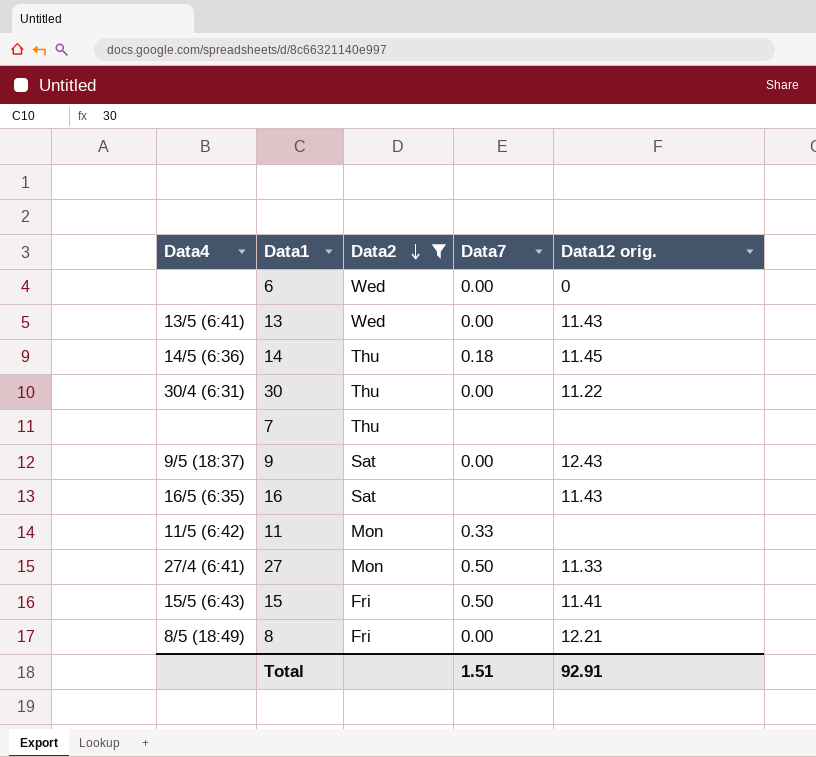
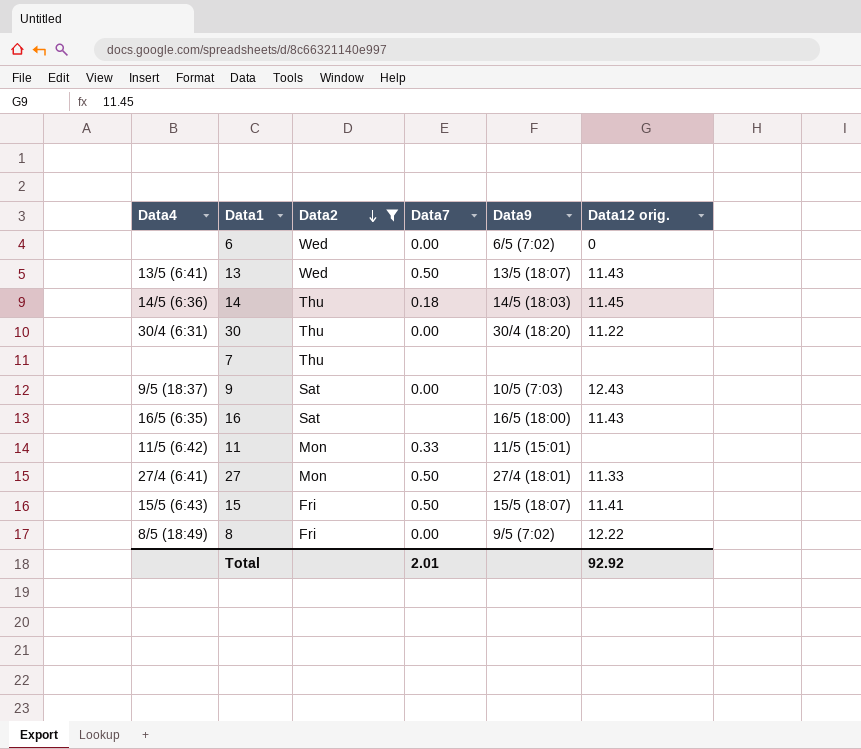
column Data9 | position: none -> 5
13 | Data7: 0.00 -> 0.50
8 | Data12 orig.: 12.21 -> 12.22
Total | Data7: 1.51 -> 2.01
Total | Data12 orig.: 92.91 -> 92.92

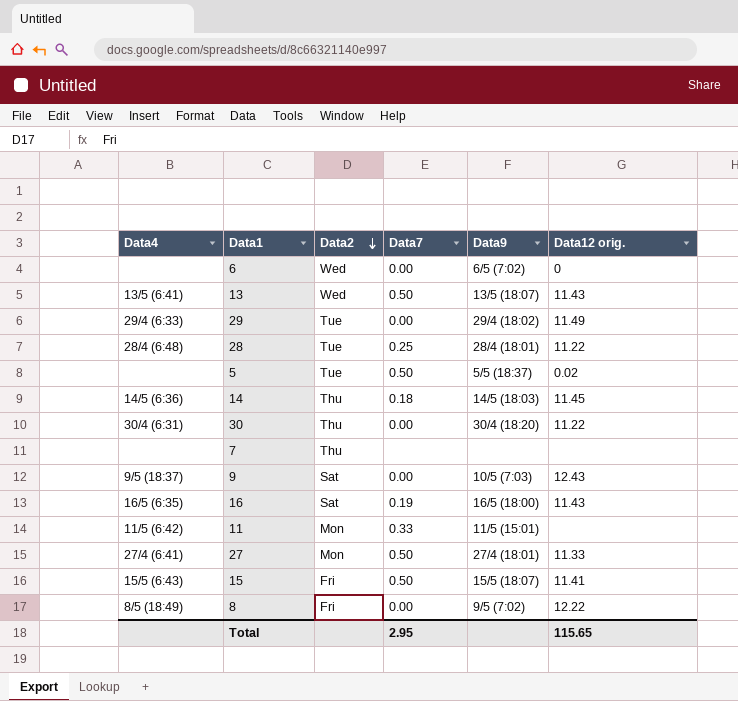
filter: Data2 != Tue -> none
16 | Data7: none -> 0.19
Total | Data7: 2.01 -> 2.95
Total | Data12 orig.: 92.92 -> 115.65

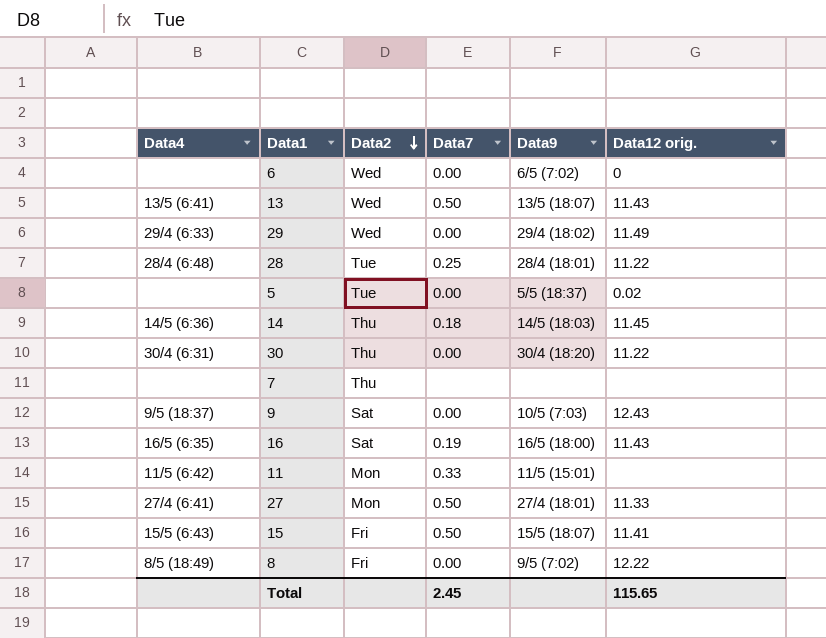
29 | Data2: Tue -> Wed
5 | Data7: 0.50 -> 0.00
Total | Data7: 2.95 -> 2.45

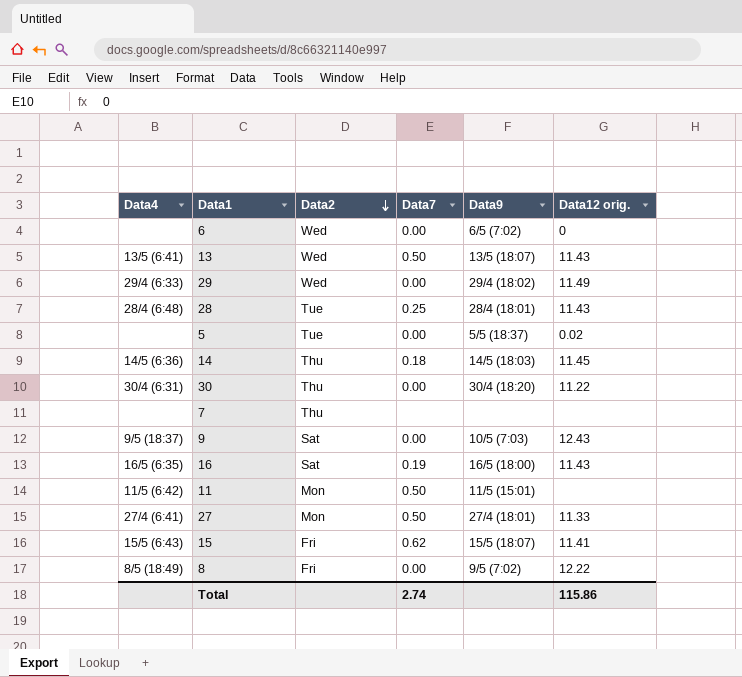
28 | Data12 orig.: 11.22 -> 11.43
11 | Data7: 0.33 -> 0.50
15 | Data7: 0.50 -> 0.62
Total | Data7: 2.45 -> 2.74
Total | Data12 orig.: 115.65 -> 115.86

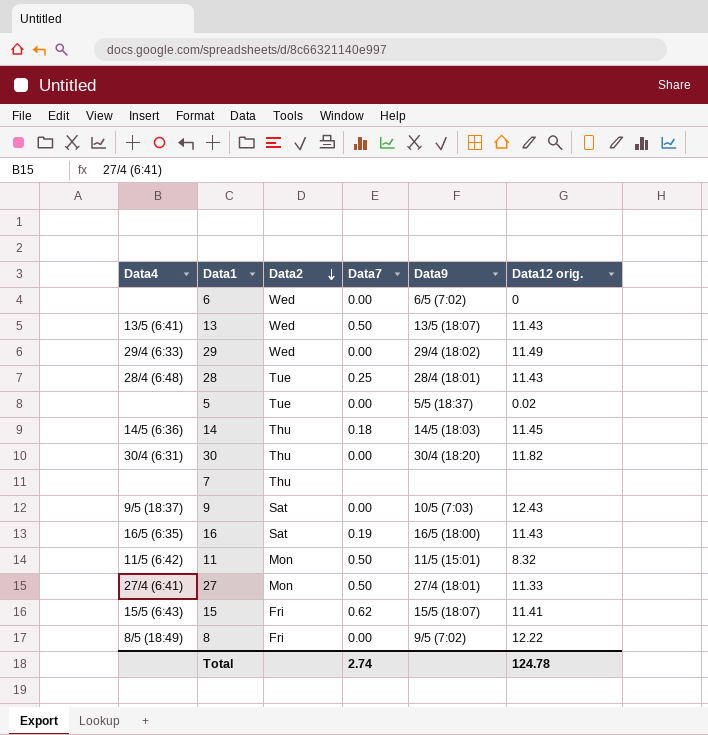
30 | Data12 orig.: 11.22 -> 11.82
11 | Data12 orig.: none -> 8.32
Total | Data12 orig.: 115.86 -> 124.78

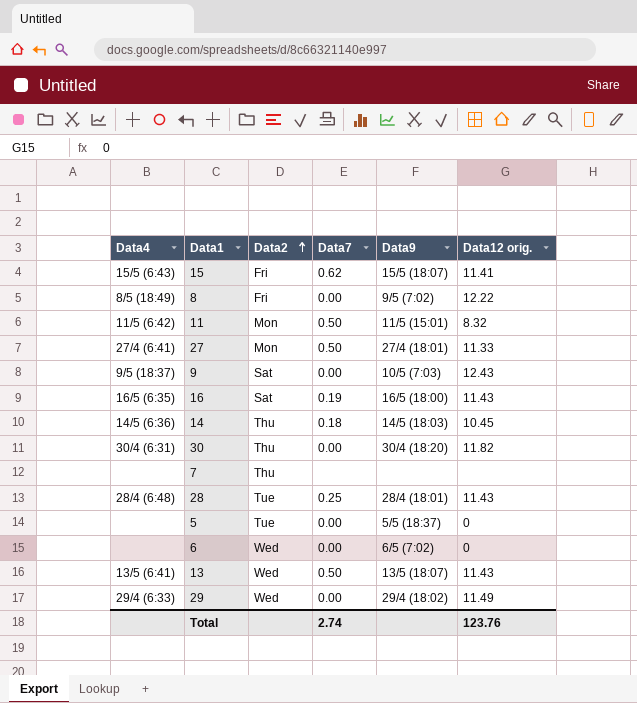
row order: Data2 descending -> Data2 ascending
14 | Data12 orig.: 11.45 -> 10.45
5 | Data12 orig.: 0.02 -> 0
Total | Data12 orig.: 124.78 -> 123.76

